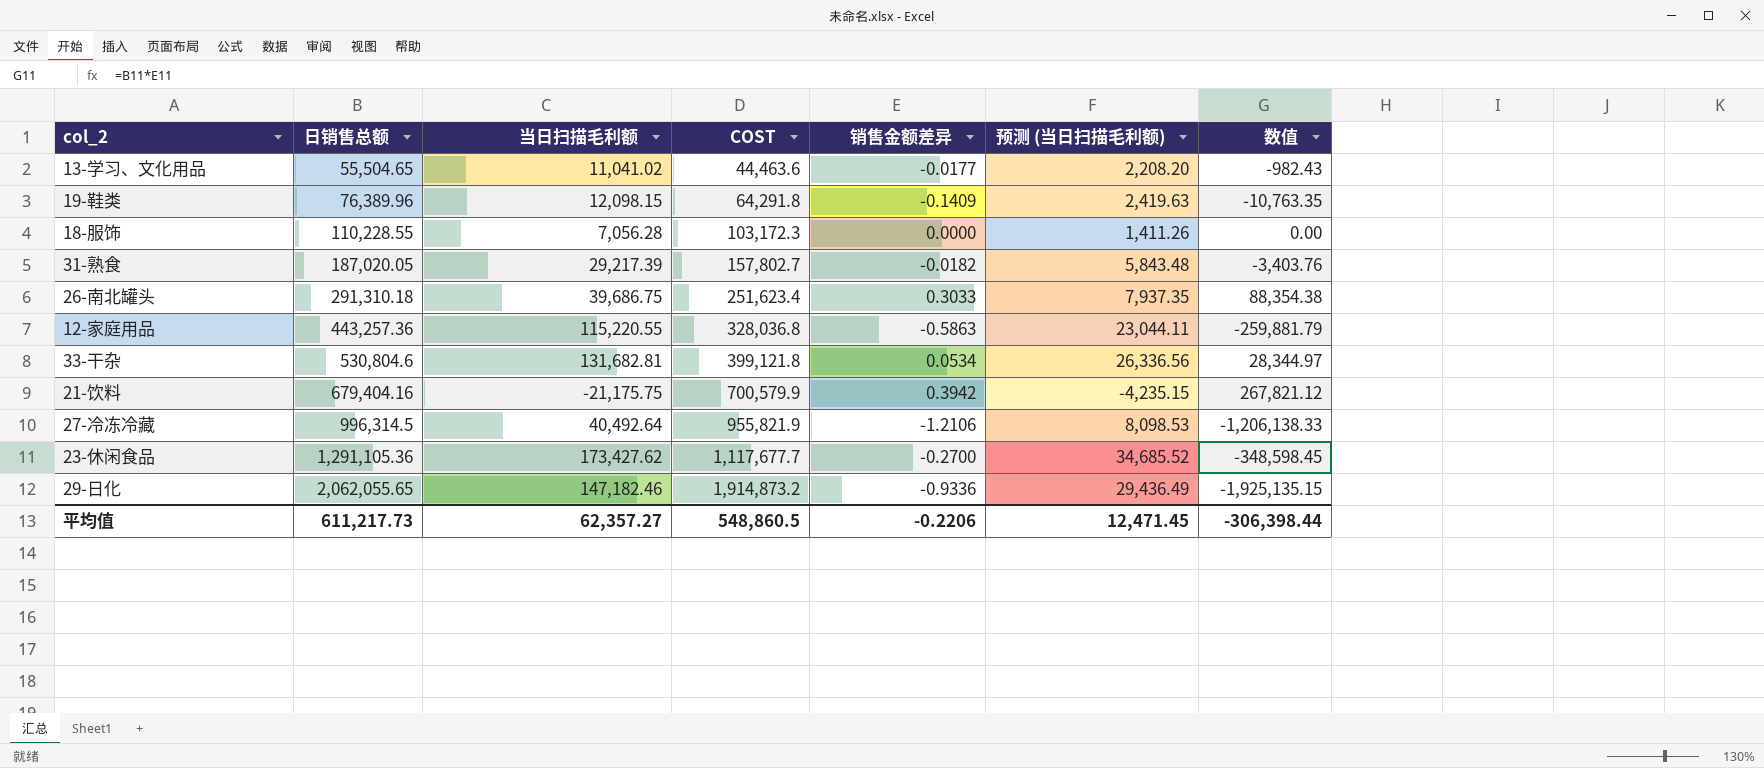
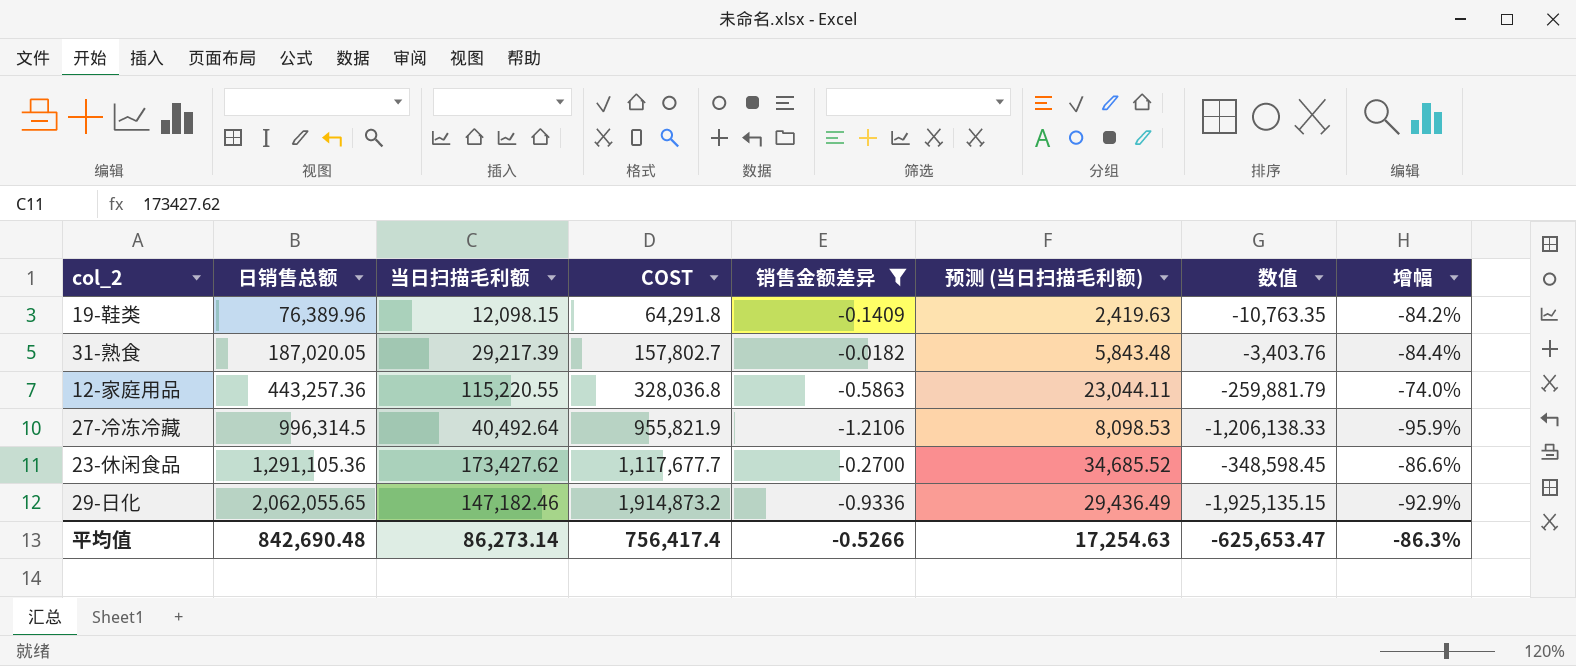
filter: none -> 销售金额差异 <= -0.0182
column 增幅 | formula: none -> ([当日扫描毛利额] - [日销售总额]) / [日销售总额]
平均值 | 日销售总额: 611,217.73 -> 842,690.48
平均值 | 当日扫描毛利额: 62,357.27 -> 86,273.14
平均值 | COST: 548,860.5 -> 756,417.4
平均值 | 销售金额差异: -0.2206 -> -0.5266
平均值 | 预测 (当日扫描毛利额): 12,471.45 -> 17,254.63
平均值 | 数值: -306,398.44 -> -625,653.47

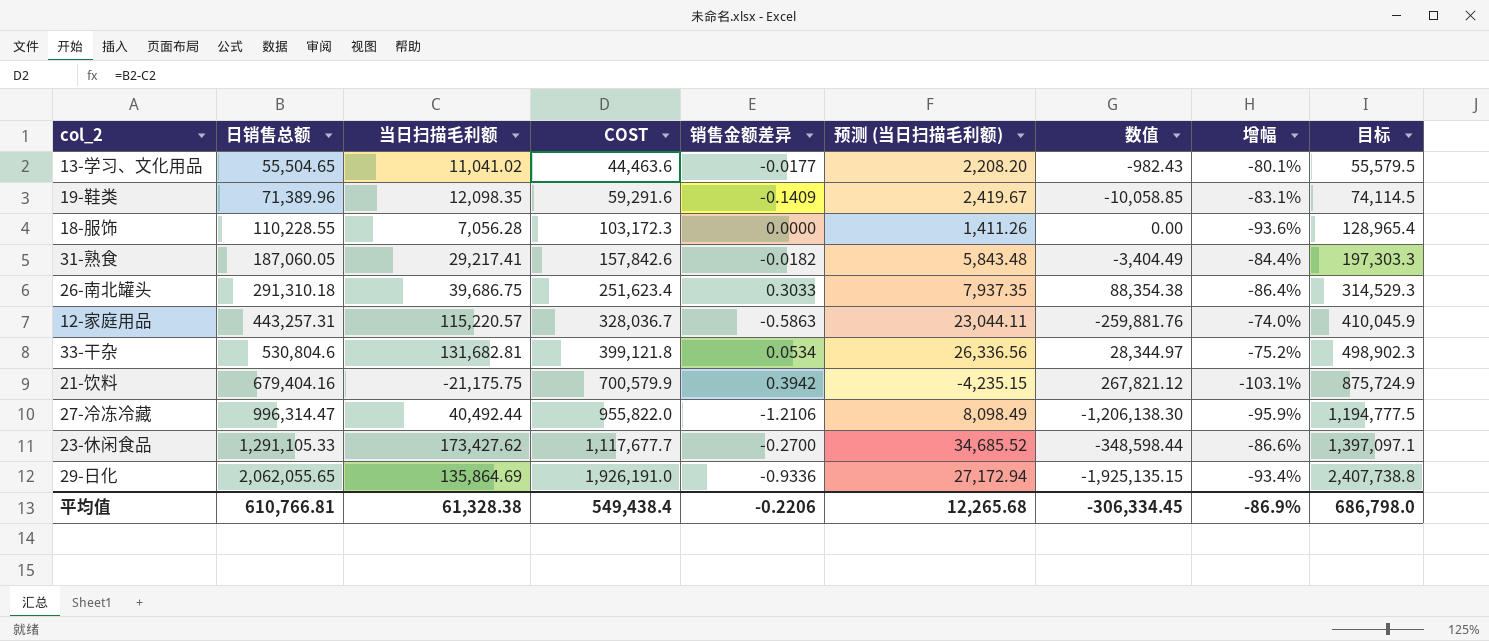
filter: 销售金额差异 <= -0.0182 -> none
column 目标 | formula: none -> [COST] * 1.25
19-鞋类 | 日销售总额: 76,389.96 -> 71,389.96
19-鞋类 | 当日扫描毛利额: 12,098.15 -> 12,098.35
19-鞋类 | COST: 64,291.8 -> 59,291.6
19-鞋类 | 预测 (当日扫描毛利额): 2,419.63 -> 2,419.67
19-鞋类 | 数值: -10,763.35 -> -10,058.85
19-鞋类 | 增幅: -84.2% -> -83.1%
31-熟食 | 日销售总额: 187,020.05 -> 187,060.05
31-熟食 | 当日扫描毛利额: 29,217.39 -> 29,217.41
31-熟食 | COST: 157,802.7 -> 157,842.6
31-熟食 | 数值: -3,403.76 -> -3,404.49
12-家庭用品 | 日销售总额: 443,257.36 -> 443,257.31
12-家庭用品 | 当日扫描毛利额: 115,220.55 -> 115,220.57
12-家庭用品 | COST: 328,036.8 -> 328,036.7
12-家庭用品 | 数值: -259,881.79 -> -259,881.76
27-冷冻冷藏 | 日销售总额: 996,314.5 -> 996,314.47
27-冷冻冷藏 | 当日扫描毛利额: 40,492.64 -> 40,492.44
27-冷冻冷藏 | COST: 955,821.9 -> 955,822.0
27-冷冻冷藏 | 预测 (当日扫描毛利额): 8,098.53 -> 8,098.49
27-冷冻冷藏 | 数值: -1,206,138.33 -> -1,206,138.30
23-休闲食品 | 日销售总额: 1,291,105.36 -> 1,291,105.33
23-休闲食品 | 数值: -348,598.45 -> -348,598.44
29-日化 | 当日扫描毛利额: 147,182.46 -> 135,864.69
29-日化 | COST: 1,914,873.2 -> 1,926,191.0
29-日化 | 预测 (当日扫描毛利额): 29,436.49 -> 27,172.94
29-日化 | 增幅: -92.9% -> -93.4%
平均值 | 日销售总额: 842,690.48 -> 610,766.81
平均值 | 当日扫描毛利额: 86,273.14 -> 61,328.38
平均值 | COST: 756,417.4 -> 549,438.4
平均值 | 销售金额差异: -0.5266 -> -0.2206
平均值 | 预测 (当日扫描毛利额): 17,254.63 -> 12,265.68
平均值 | 数值: -625,653.47 -> -306,334.45
平均值 | 增幅: -86.3% -> -86.9%

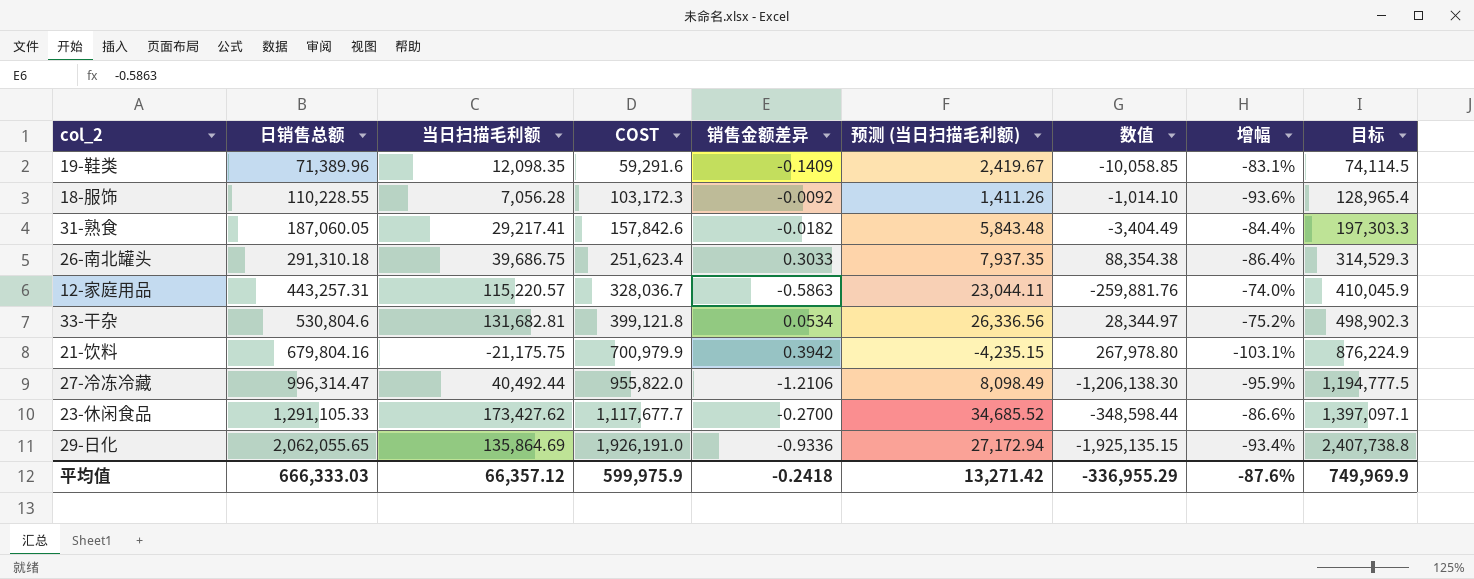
row 13-学习、文化用品: 55,504.65 | 11,041.02 | 44,463.6 | -0.0177 | 2,208.20 | -982.43 | -80.1% | 55,579.5 -> none
18-服饰 | 销售金额差异: 0.0000 -> -0.0092
18-服饰 | 数值: 0.00 -> -1,014.10
21-饮料 | 日销售总额: 679,404.16 -> 679,804.16
21-饮料 | COST: 700,579.9 -> 700,979.9
21-饮料 | 数值: 267,821.12 -> 267,978.80
21-饮料 | 目标: 875,724.9 -> 876,224.9
平均值 | 日销售总额: 610,766.81 -> 666,333.03
平均值 | 当日扫描毛利额: 61,328.38 -> 66,357.12
平均值 | COST: 549,438.4 -> 599,975.9
平均值 | 销售金额差异: -0.2206 -> -0.2418
平均值 | 预测 (当日扫描毛利额): 12,265.68 -> 13,271.42
平均值 | 数值: -306,334.45 -> -336,955.29
平均值 | 增幅: -86.9% -> -87.6%
平均值 | 目标: 686,798.0 -> 749,969.9

